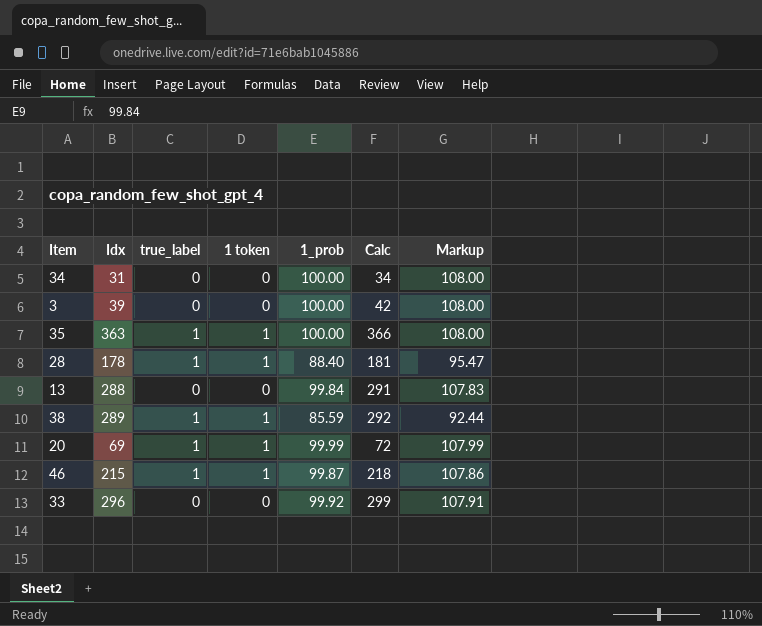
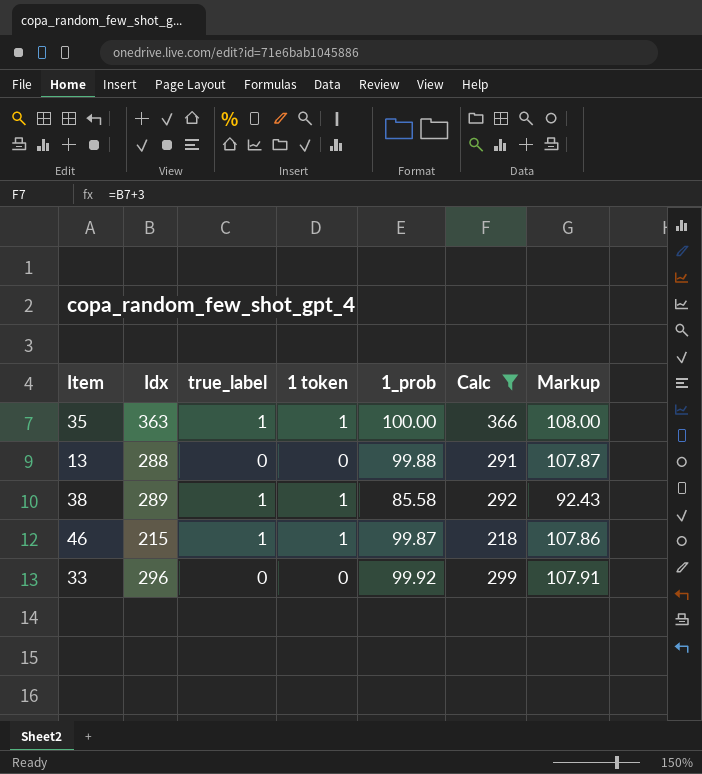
filter: none -> Calc >= 218
13 | 1_prob: 99.84 -> 99.88
13 | Markup: 107.83 -> 107.87
38 | 1_prob: 85.59 -> 85.58
38 | Markup: 92.44 -> 92.43

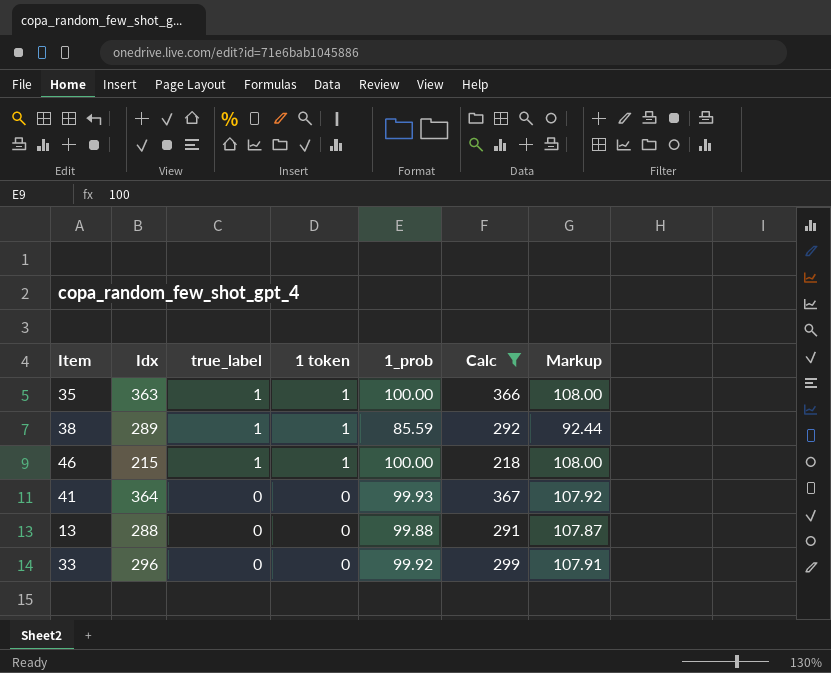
row order: none -> true_label descending
38 | 1_prob: 85.58 -> 85.59
38 | Markup: 92.43 -> 92.44
46 | 1_prob: 99.87 -> 100.00
46 | Markup: 107.86 -> 108.00
row 41: none -> 364 | 0 | 0 | 99.93 | 367 | 107.92

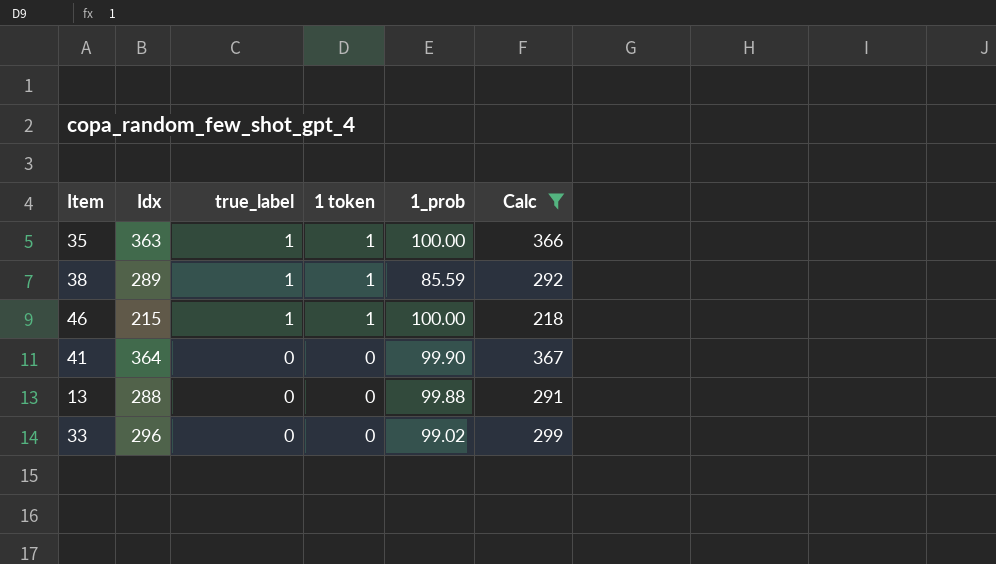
column Markup | formula: [1_prob] * 1.08 -> none
41 | 1_prob: 99.93 -> 99.90
33 | 1_prob: 99.92 -> 99.02

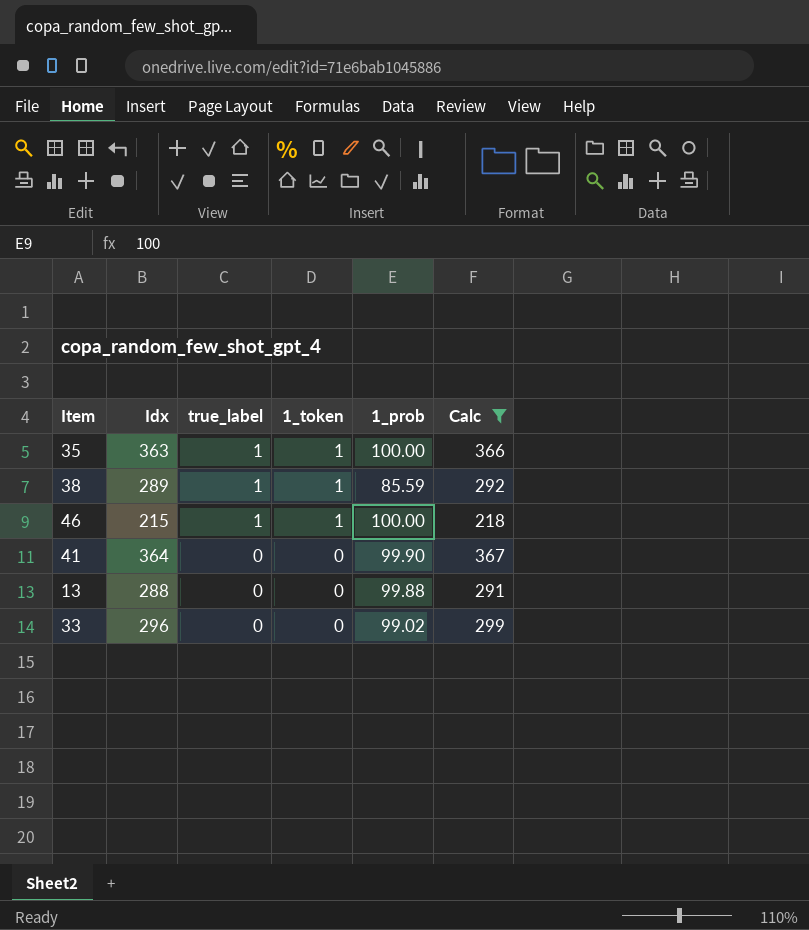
column name: 1 token -> 1_token

